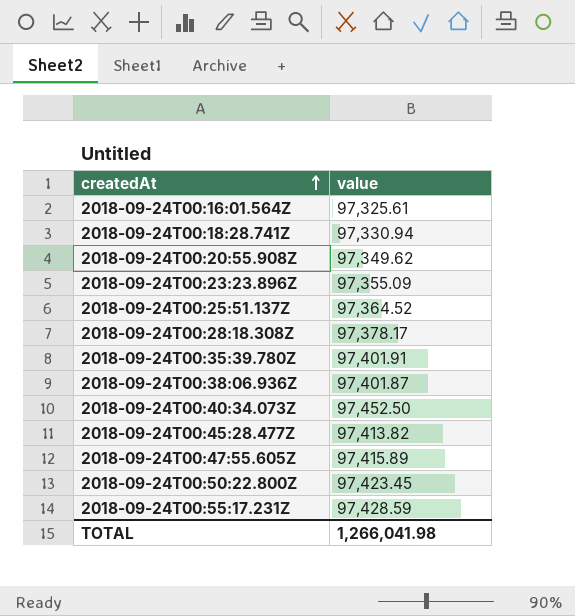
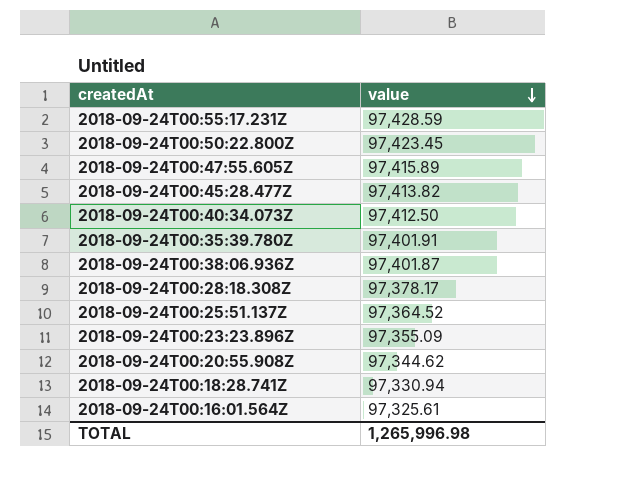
row order: createdAt ascending -> value descending
2018-09-24T00:40:34.073Z | value: 97,452.50 -> 97,412.50
2018-09-24T00:20:55.908Z | value: 97,349.62 -> 97,344.62
TOTAL | value: 1,266,041.98 -> 1,265,996.98

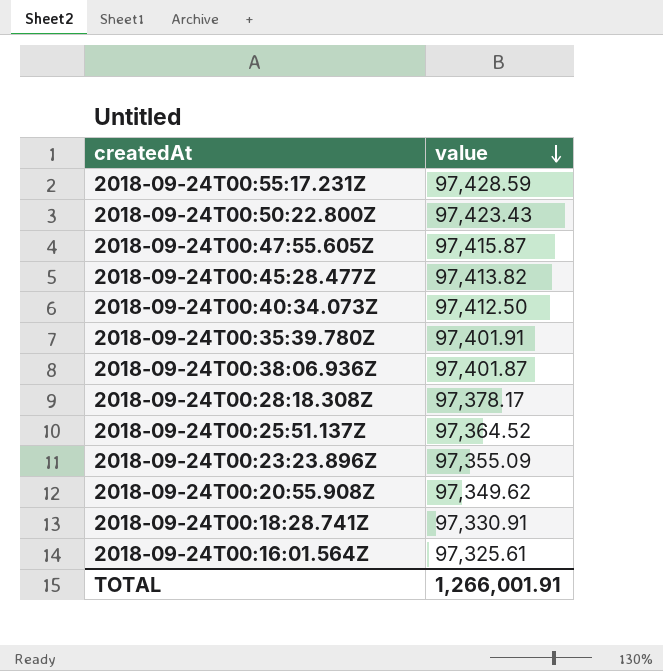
2018-09-24T00:50:22.800Z | value: 97,423.45 -> 97,423.43
2018-09-24T00:47:55.605Z | value: 97,415.89 -> 97,415.87
2018-09-24T00:20:55.908Z | value: 97,344.62 -> 97,349.62
2018-09-24T00:18:28.741Z | value: 97,330.94 -> 97,330.91
TOTAL | value: 1,265,996.98 -> 1,266,001.91

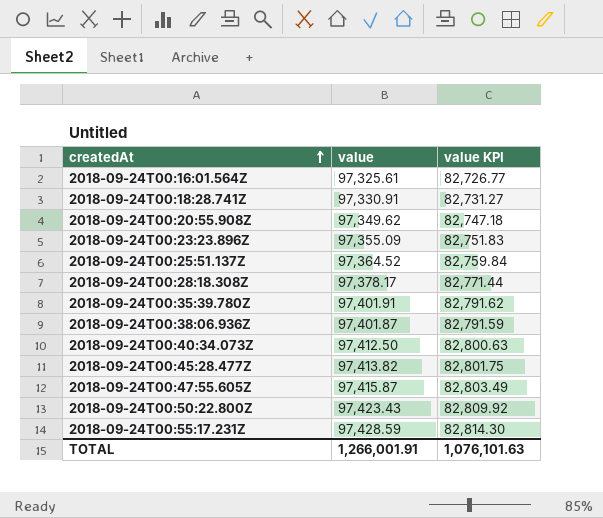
row order: value descending -> createdAt ascending
column value KPI | formula: none -> [value] * 0.85

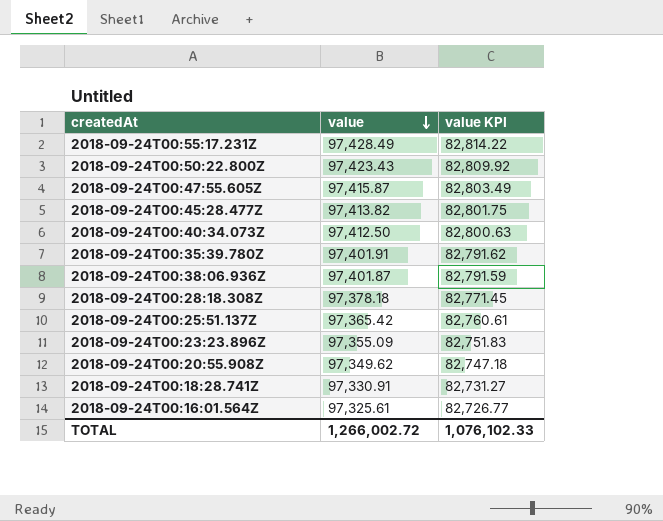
row order: createdAt ascending -> value descending
2018-09-24T00:55:17.231Z | value: 97,428.59 -> 97,428.49
2018-09-24T00:55:17.231Z | value KPI: 82,814.30 -> 82,814.22
2018-09-24T00:28:18.308Z | value: 97,378.17 -> 97,378.18
2018-09-24T00:28:18.308Z | value KPI: 82,771.44 -> 82,771.45
2018-09-24T00:25:51.137Z | value: 97,364.52 -> 97,365.42
2018-09-24T00:25:51.137Z | value KPI: 82,759.84 -> 82,760.61
TOTAL | value: 1,266,001.91 -> 1,266,002.72
TOTAL | value KPI: 1,076,101.63 -> 1,076,102.33

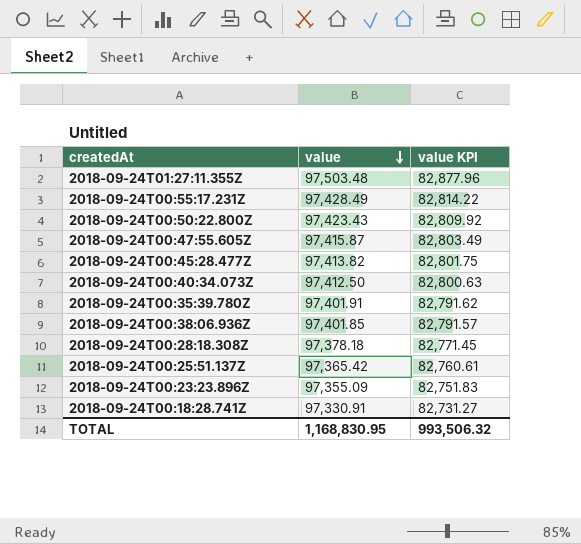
row 2018-09-24T00:20:55.908Z: 97,349.62 | 82,747.18 -> none
row 2018-09-24T00:16:01.564Z: 97,325.61 | 82,726.77 -> none
row 2018-09-24T01:27:11.355Z: none -> 97,503.48 | 82,877.96
2018-09-24T00:38:06.936Z | value: 97,401.87 -> 97,401.85
2018-09-24T00:38:06.936Z | value KPI: 82,791.59 -> 82,791.57
TOTAL | value: 1,266,002.72 -> 1,168,830.95
TOTAL | value KPI: 1,076,102.33 -> 993,506.32

